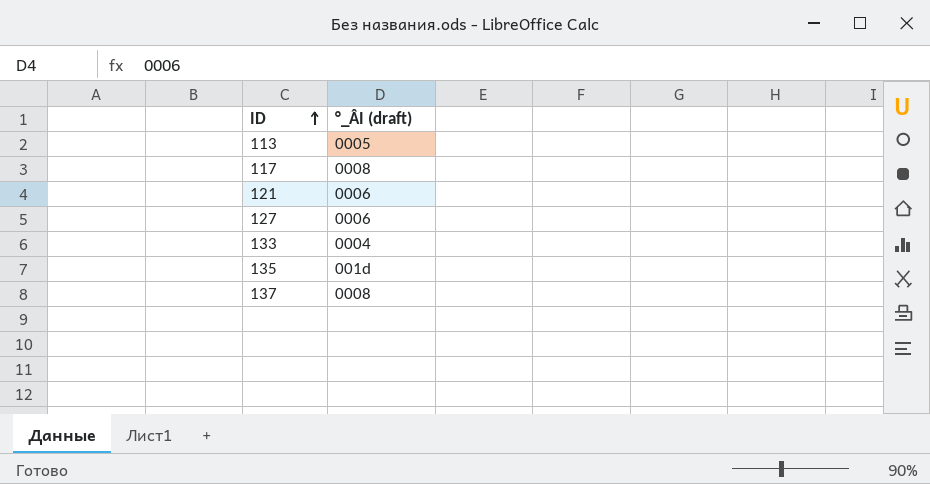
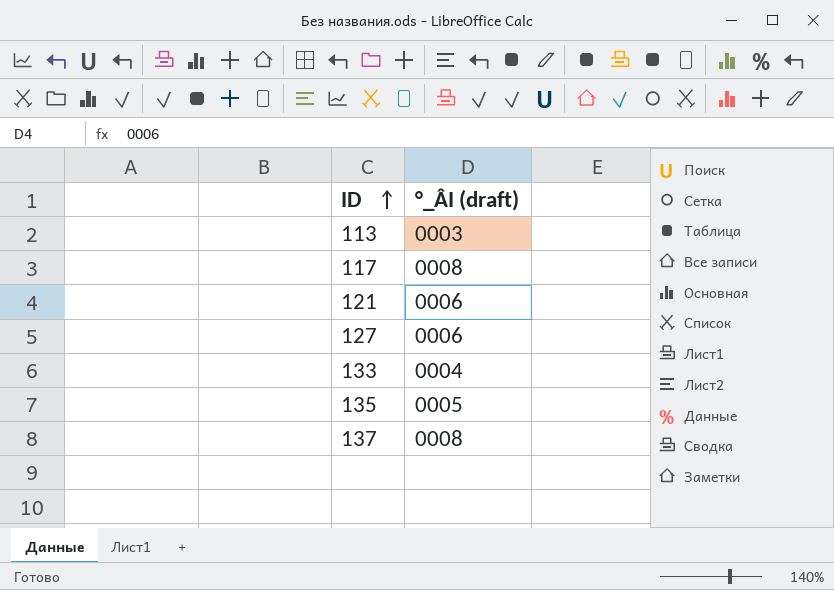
113 | °_ÂI (draft): 0005 -> 0003
135 | °_ÂI (draft): 001d -> 0005

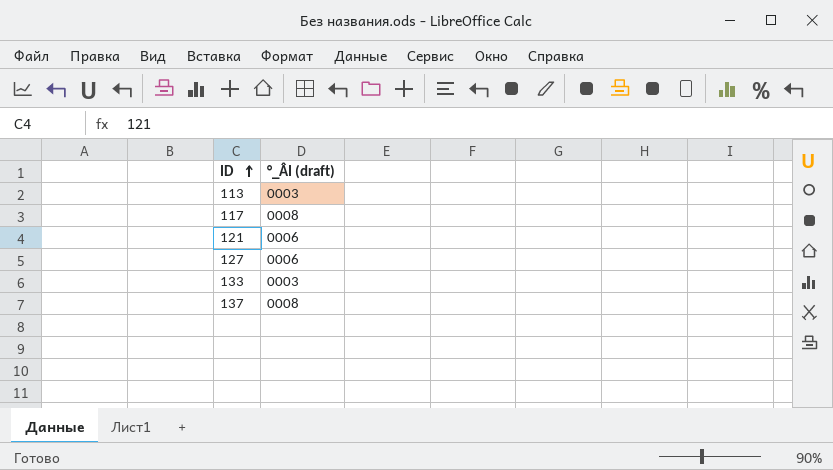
row 135: 0005 -> none
133 | °_ÂI (draft): 0004 -> 0003

